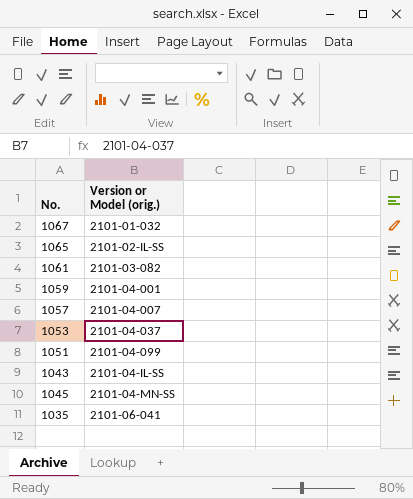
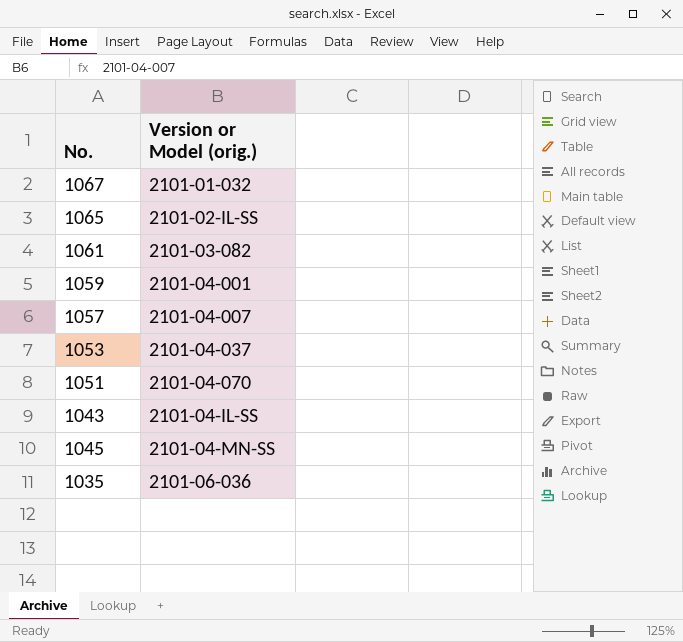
1051 | Version or Model (orig.): 2101-04-099 -> 2101-04-070
1035 | Version or Model (orig.): 2101-06-041 -> 2101-06-036

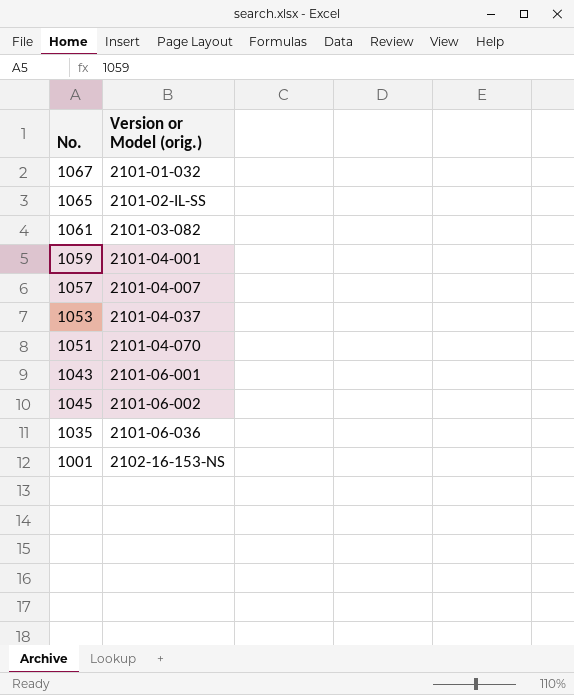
1043 | Version or Model (orig.): 2101-04-IL-SS -> 2101-06-001
1045 | Version or Model (orig.): 2101-04-MN-SS -> 2101-06-002
row 1001: none -> 2102-16-153-NS

